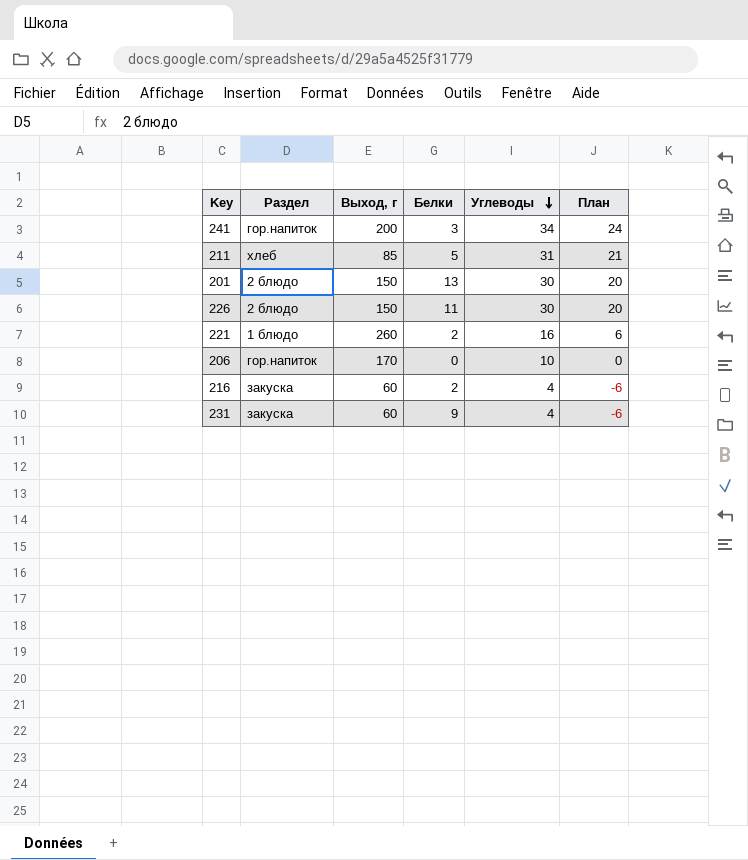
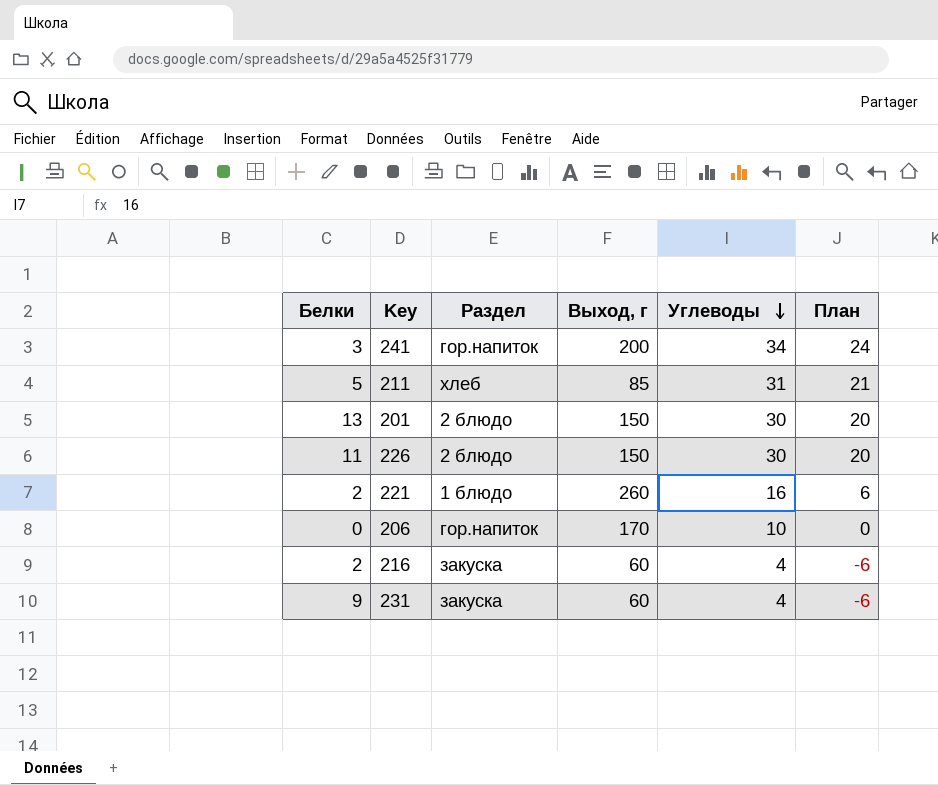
column Белки | position: 4 -> 1

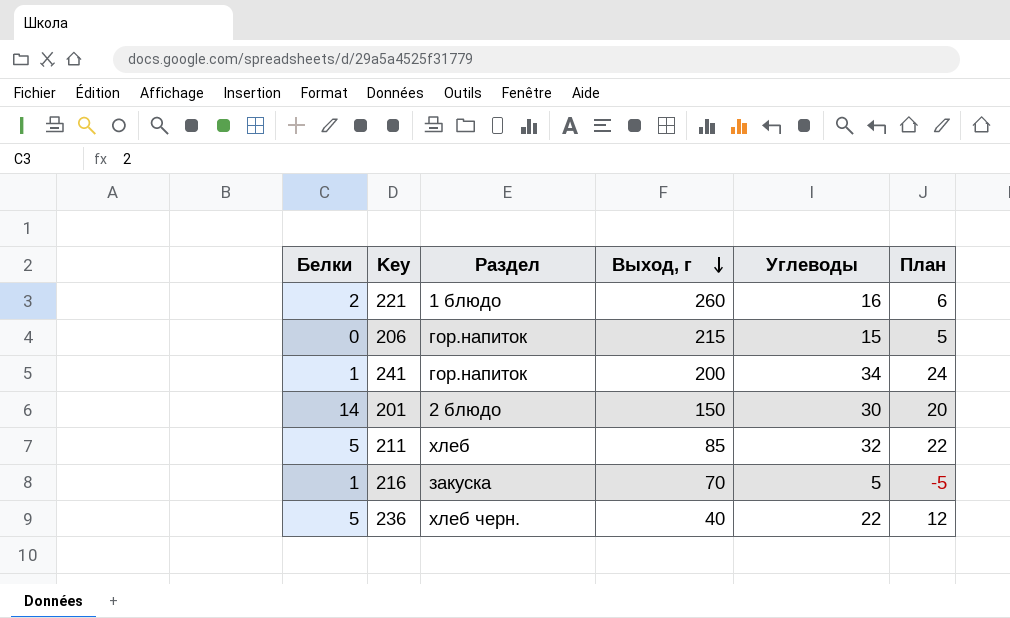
row order: Углеводы descending -> Выход, г descending
row 226: 11 | 2 блюдо | 150 | 30 | 20 -> none
row 231: 9 | закуска | 60 | 4 | -6 -> none
206 | Выход, г: 170 -> 215
206 | Углеводы: 10 -> 15
206 | План: 0 -> 5
241 | Белки: 3 -> 1
201 | Белки: 13 -> 14
211 | Углеводы: 31 -> 32
211 | План: 21 -> 22
216 | Белки: 2 -> 1
216 | Выход, г: 60 -> 70
216 | Углеводы: 4 -> 5
216 | План: -6 -> -5
row 236: none -> 5 | хлеб черн. | 40 | 22 | 12

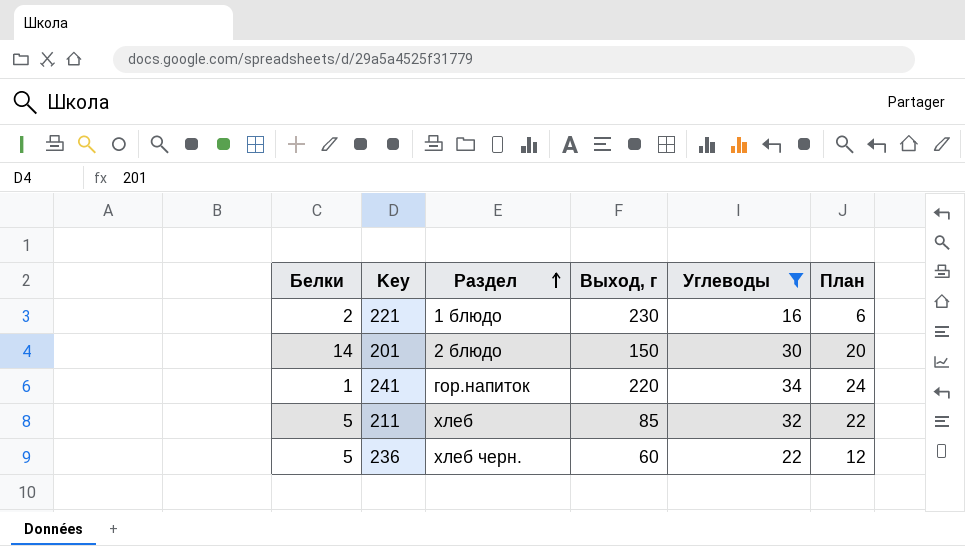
filter: none -> Углеводы >= 16
row order: Выход, г descending -> Раздел ascending
221 | Выход, г: 260 -> 230
241 | Выход, г: 200 -> 220
236 | Выход, г: 40 -> 60

